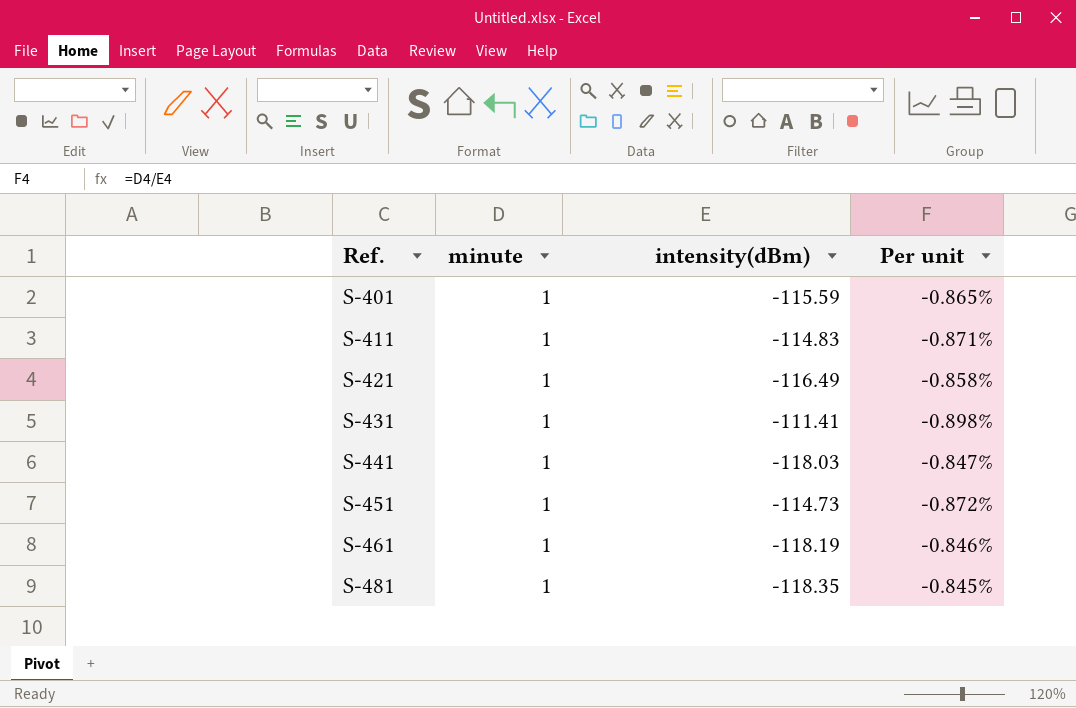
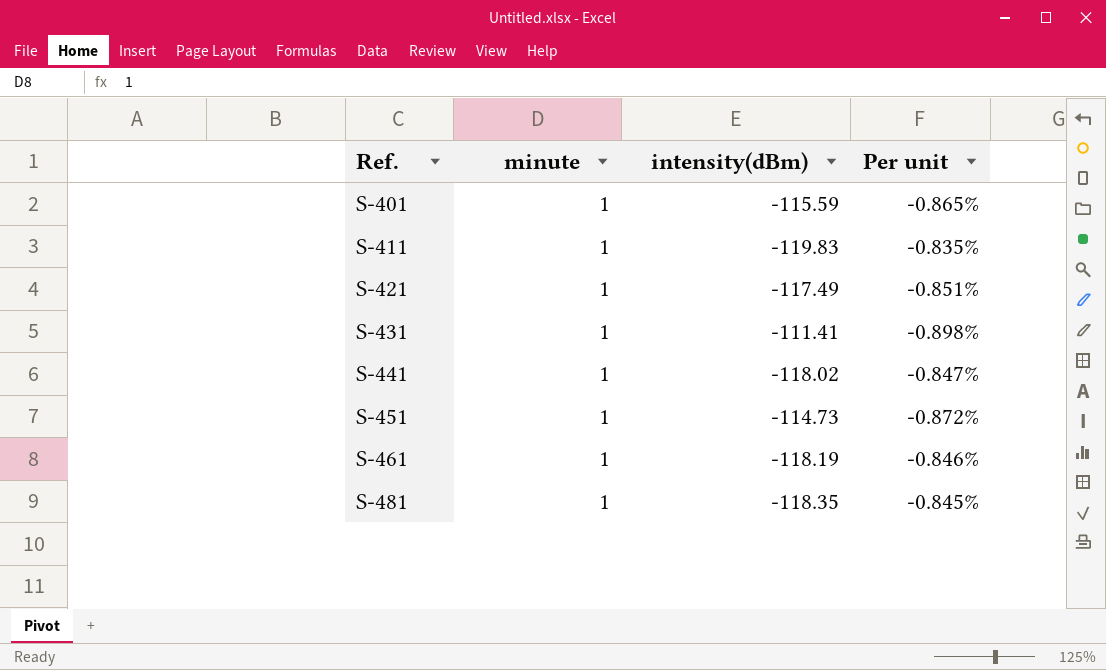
S-411 | intensity(dBm): -114.83 -> -119.83
S-411 | Per unit: -0.871% -> -0.835%
S-421 | intensity(dBm): -116.49 -> -117.49
S-421 | Per unit: -0.858% -> -0.851%
S-441 | intensity(dBm): -118.03 -> -118.02

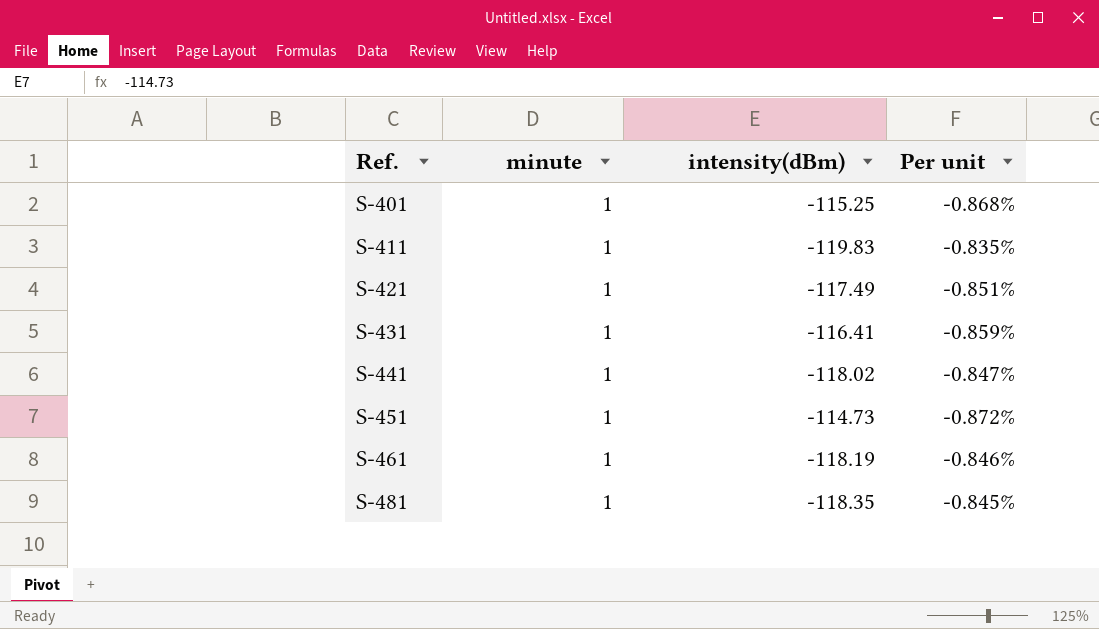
S-401 | intensity(dBm): -115.59 -> -115.25
S-401 | Per unit: -0.865% -> -0.868%
S-431 | intensity(dBm): -111.41 -> -116.41
S-431 | Per unit: -0.898% -> -0.859%

